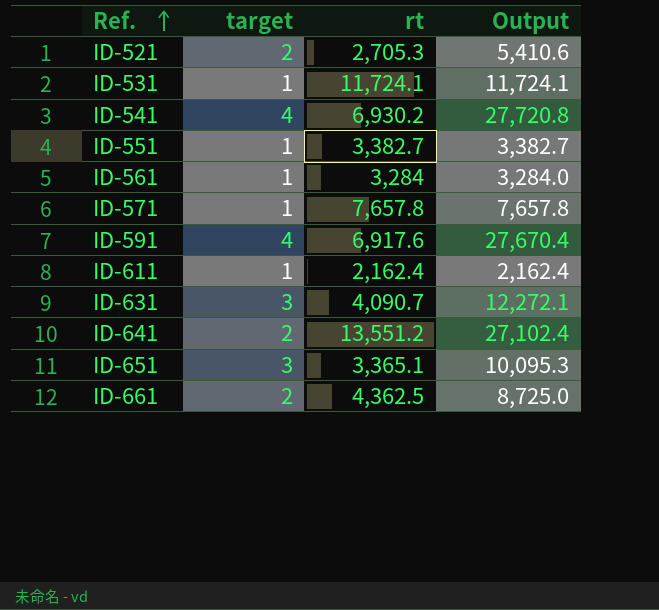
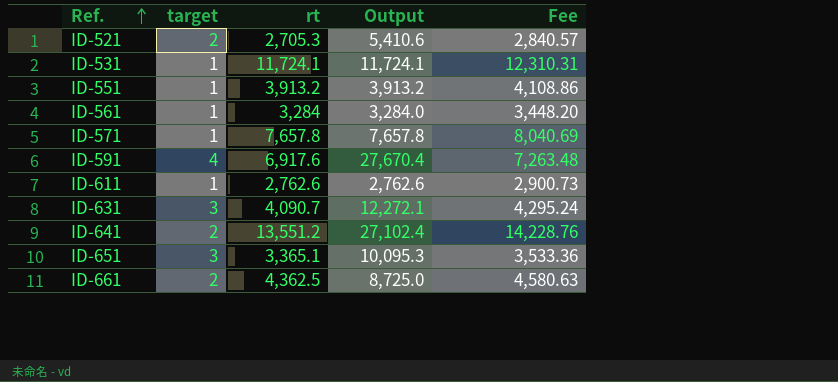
column Fee | formula: none -> [rt] * 1.05
row ID-541: 4 | 6,930.2 | 27,720.8 -> none
ID-551 | rt: 3,382.7 -> 3,913.2
ID-551 | Output: 3,382.7 -> 3,913.2
ID-611 | rt: 2,162.4 -> 2,762.6
ID-611 | Output: 2,162.4 -> 2,762.6

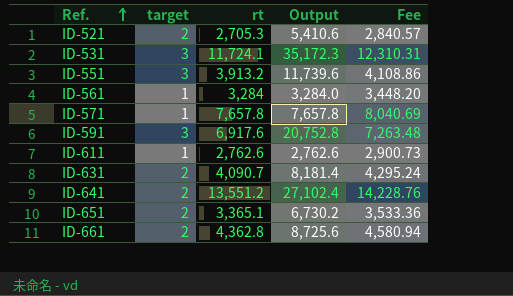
ID-531 | target: 1 -> 3
ID-531 | Output: 11,724.1 -> 35,172.3
ID-551 | target: 1 -> 3
ID-551 | Output: 3,913.2 -> 11,739.6
ID-591 | target: 4 -> 3
ID-591 | Output: 27,670.4 -> 20,752.8
ID-631 | target: 3 -> 2
ID-631 | Output: 12,272.1 -> 8,181.4
ID-651 | target: 3 -> 2
ID-651 | Output: 10,095.3 -> 6,730.2
ID-661 | rt: 4,362.5 -> 4,362.8
ID-661 | Output: 8,725.0 -> 8,725.6
ID-661 | Fee: 4,580.63 -> 4,580.94

